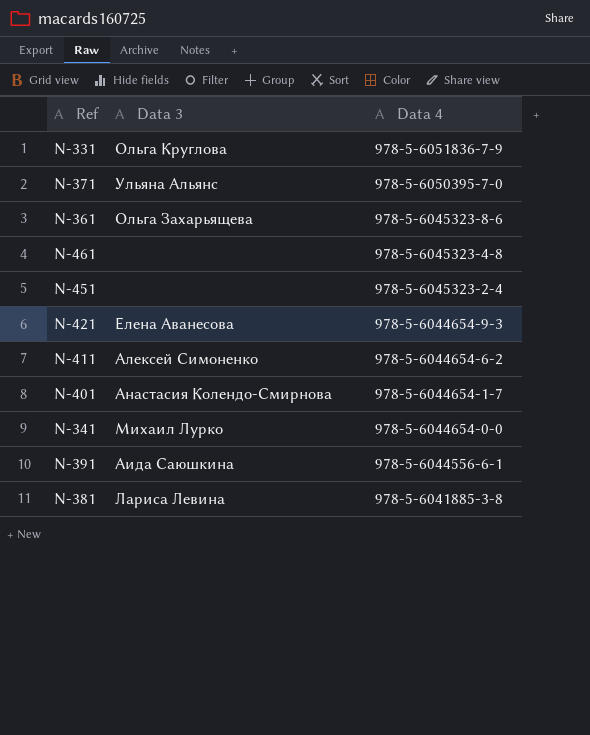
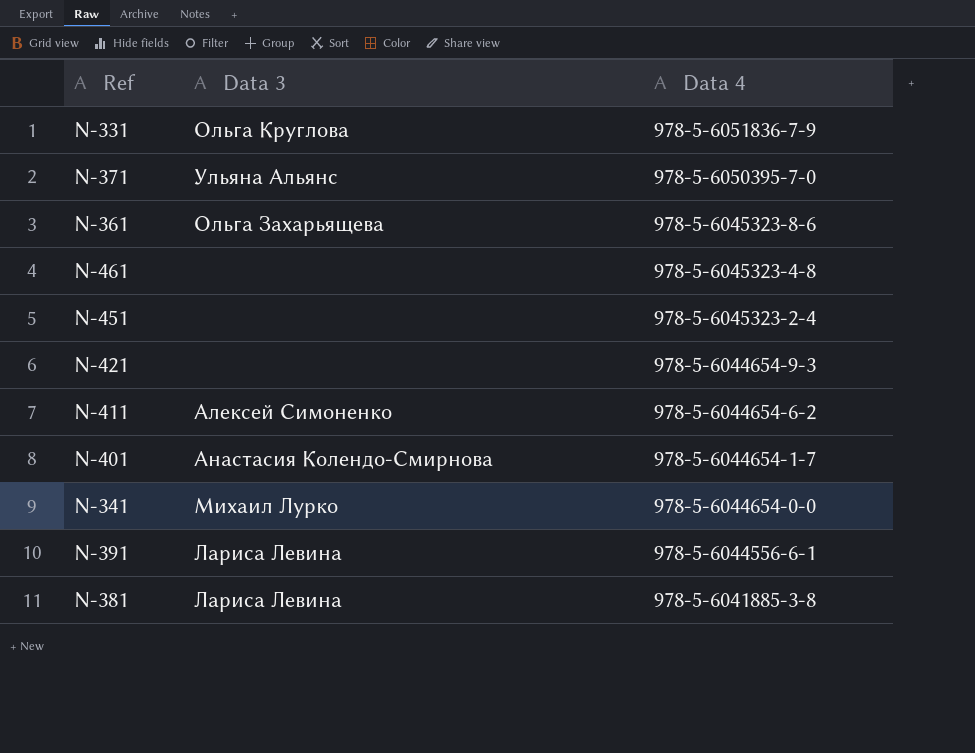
N-421 | Data 3: Елена Аванесова -> none
N-391 | Data 3: Аида Саюшкина -> Лариса Левина

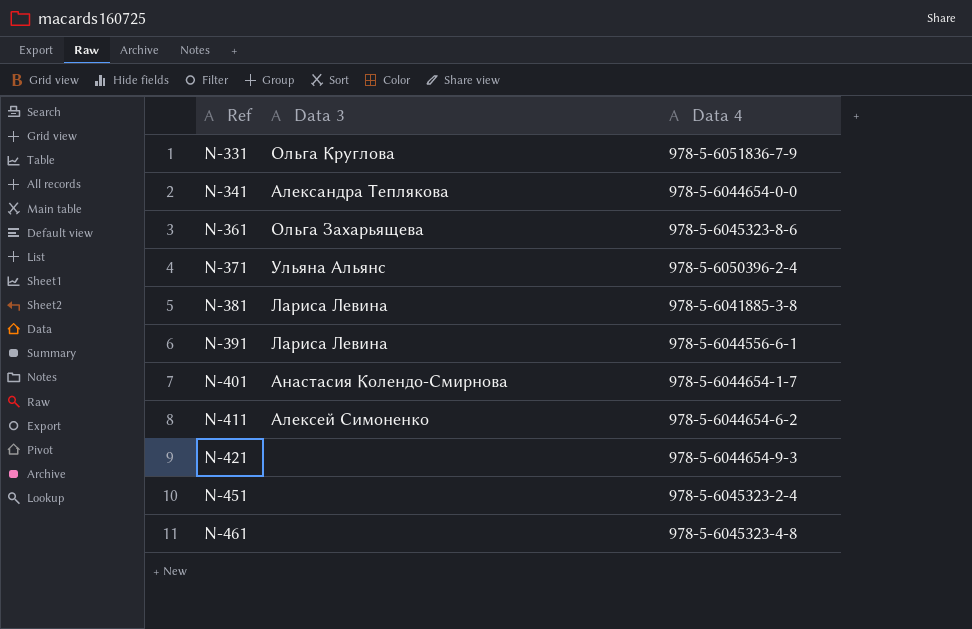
row order: Data 4 descending -> Ref ascending
N-341 | Data 3: Михаил Лурко -> Александра Теплякова
N-371 | Data 4: 978-5-6050395-7-0 -> 978-5-6050396-2-4

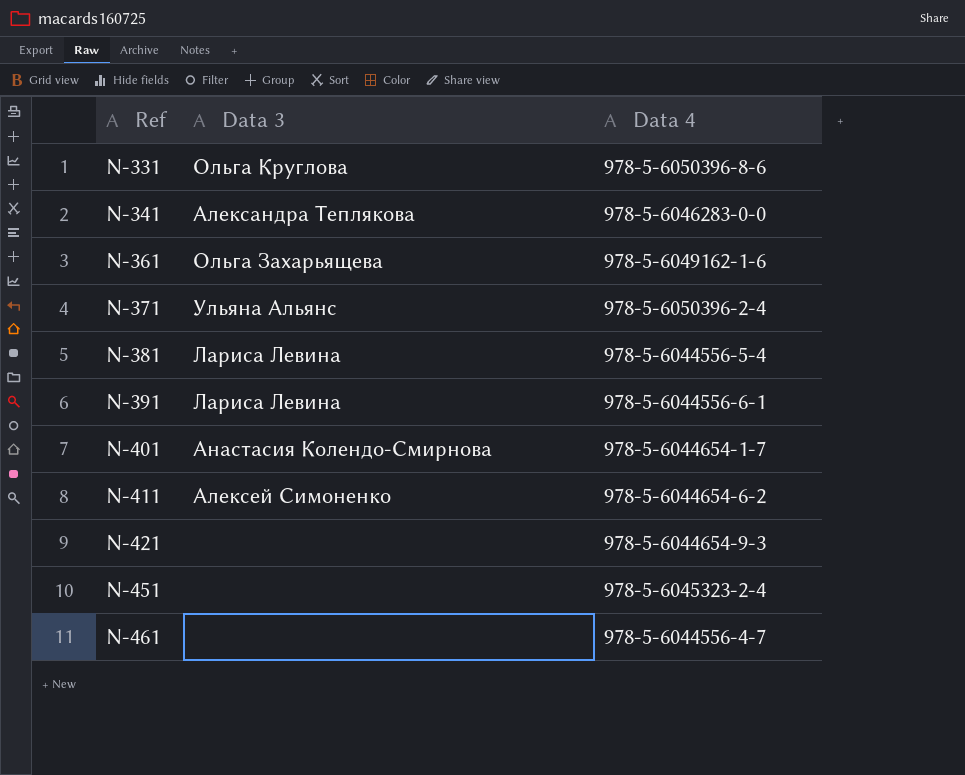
N-331 | Data 4: 978-5-6051836-7-9 -> 978-5-6050396-8-6
N-341 | Data 4: 978-5-6044654-0-0 -> 978-5-6046283-0-0
N-361 | Data 4: 978-5-6045323-8-6 -> 978-5-6049162-1-6
N-381 | Data 4: 978-5-6041885-3-8 -> 978-5-6044556-5-4
N-461 | Data 4: 978-5-6045323-4-8 -> 978-5-6044556-4-7

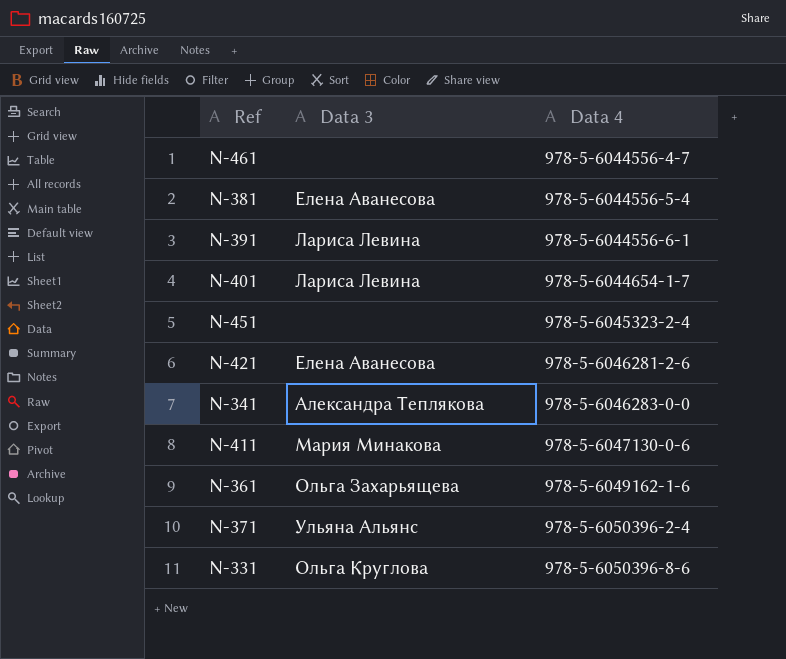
row order: Ref ascending -> Data 4 ascending
N-381 | Data 3: Лариса Левина -> Елена Аванесова
N-401 | Data 3: Анастасия Колендо-Смирнова -> Лариса Левина
N-421 | Data 3: none -> Елена Аванесова
N-421 | Data 4: 978-5-6044654-9-3 -> 978-5-6046281-2-6
N-411 | Data 3: Алексей Симоненко -> Мария Минакова
N-411 | Data 4: 978-5-6044654-6-2 -> 978-5-6047130-0-6

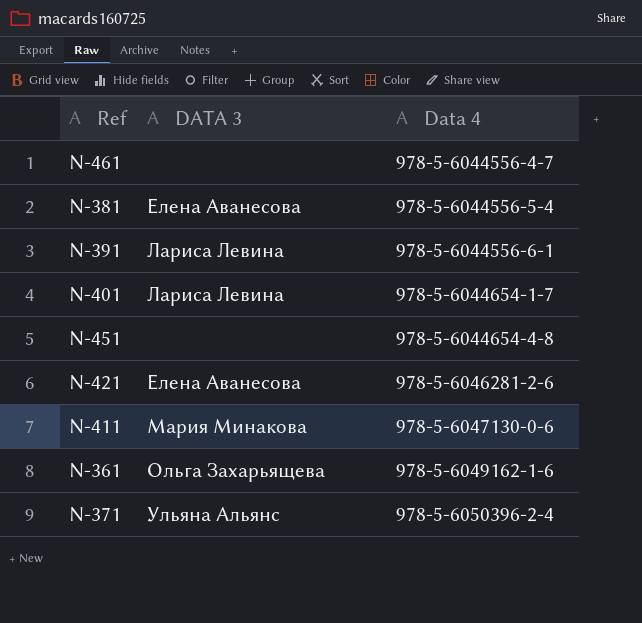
column name: Data 3 -> DATA 3
row N-341: Александра Теплякова | 978-5-6046283-0-0 -> none
row N-331: Ольга Круглова | 978-5-6050396-8-6 -> none
N-451 | Data 4: 978-5-6045323-2-4 -> 978-5-6044654-4-8

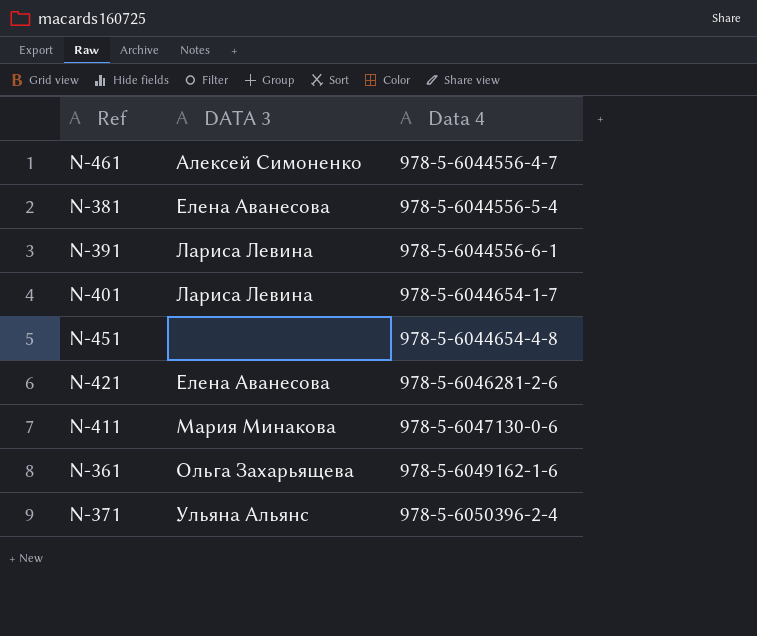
N-461 | DATA 3: none -> Алексей Симоненко

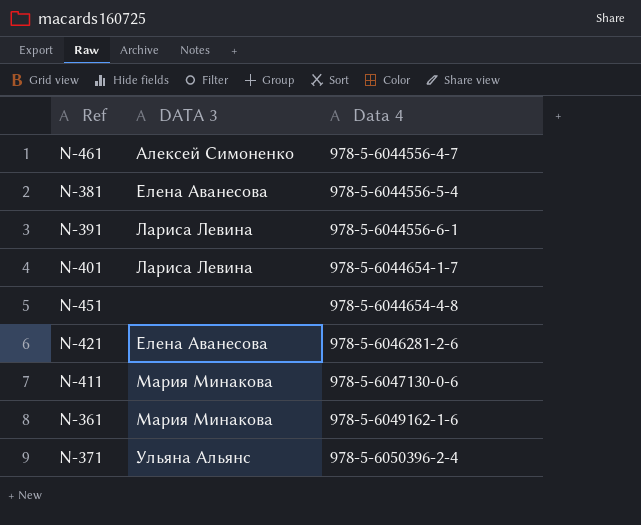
N-361 | DATA 3: Ольга Захарьящева -> Мария Минакова

